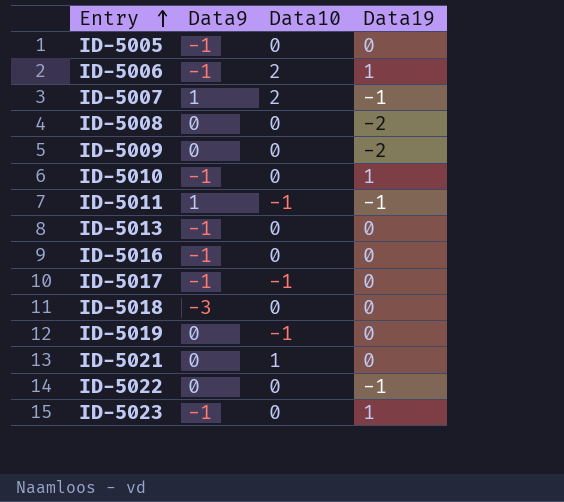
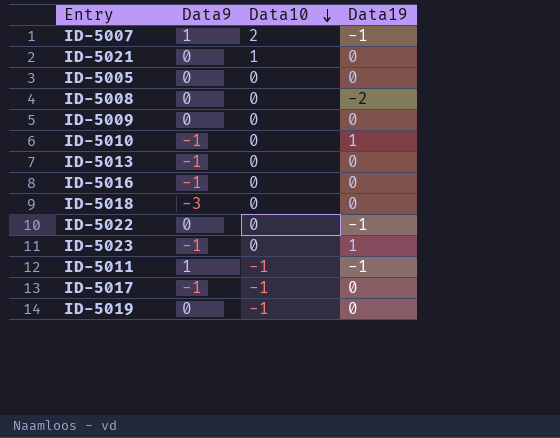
row order: Entry ascending -> Data10 descending
row ID-5006: -1 | 2 | 1 -> none
ID-5005 | Data9: -1 -> 0
ID-5009 | Data19: -2 -> 0

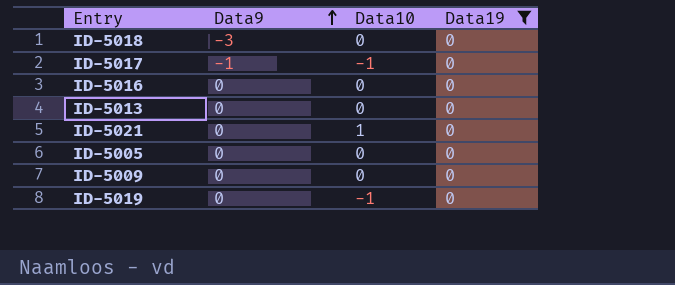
filter: none -> Data19 = 0
row order: Data10 descending -> Data9 ascending
ID-5016 | Data9: -1 -> 0
ID-5013 | Data9: -1 -> 0

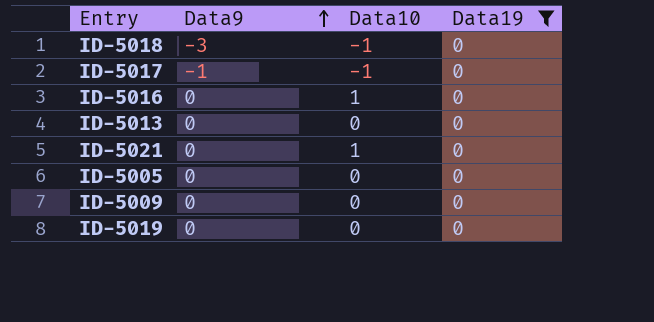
ID-5018 | Data10: 0 -> -1
ID-5016 | Data10: 0 -> 1
ID-5019 | Data10: -1 -> 0

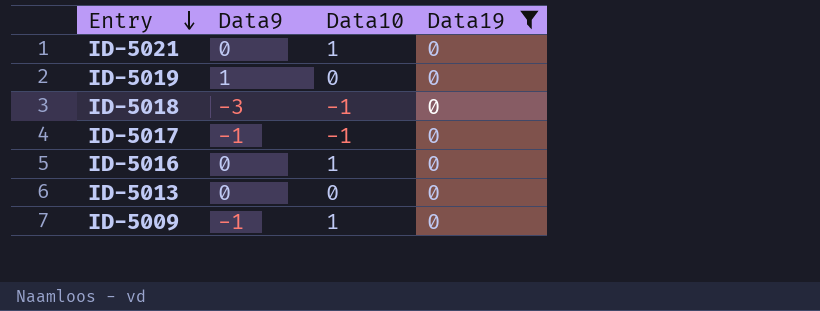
row order: Data9 ascending -> Entry descending
row ID-5005: 0 | 0 | 0 -> none
ID-5019 | Data9: 0 -> 1
ID-5009 | Data9: 0 -> -1
ID-5009 | Data10: 0 -> 1

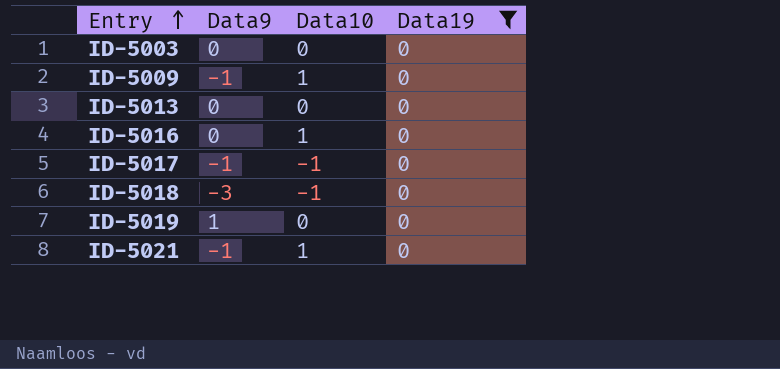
row order: Entry descending -> Entry ascending
row ID-5003: none -> 0 | 0 | 0
ID-5021 | Data9: 0 -> -1

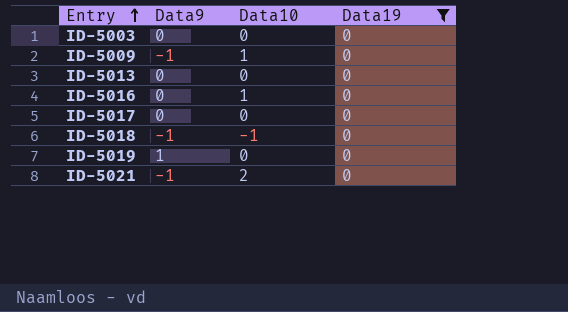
ID-5017 | Data9: -1 -> 0
ID-5017 | Data10: -1 -> 0
ID-5018 | Data9: -3 -> -1
ID-5021 | Data10: 1 -> 2

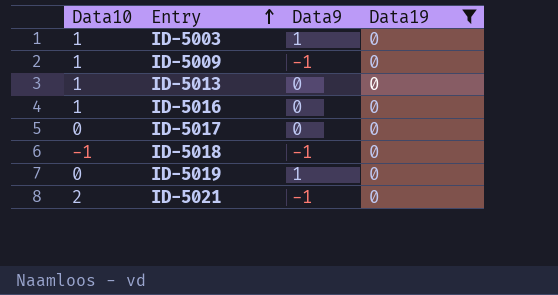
column Data10 | position: 3 -> 1
ID-5003 | Data10: 0 -> 1
ID-5003 | Data9: 0 -> 1
ID-5013 | Data10: 0 -> 1

